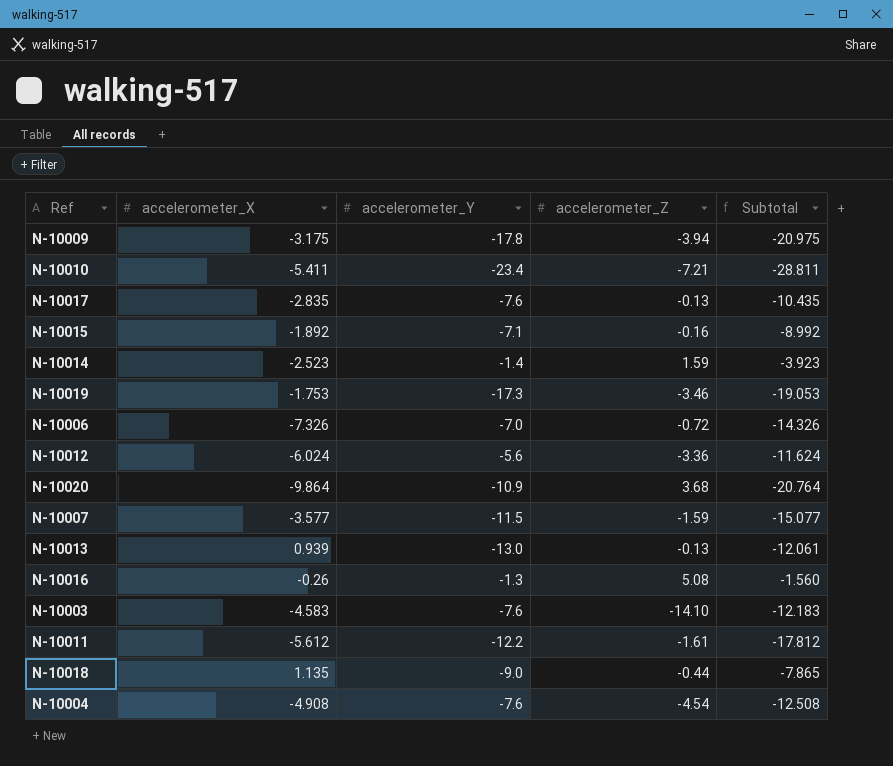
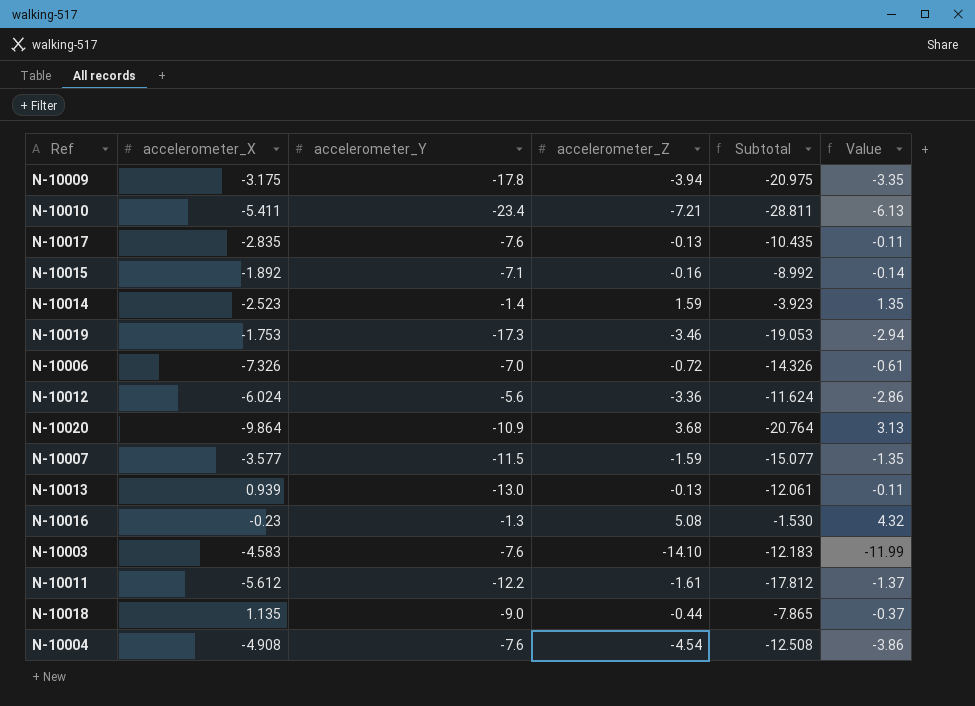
column Value | formula: none -> [accelerometer_Z] * 0.85
N-10016 | accelerometer_X: -0.26 -> -0.23
N-10016 | Subtotal: -1.560 -> -1.530

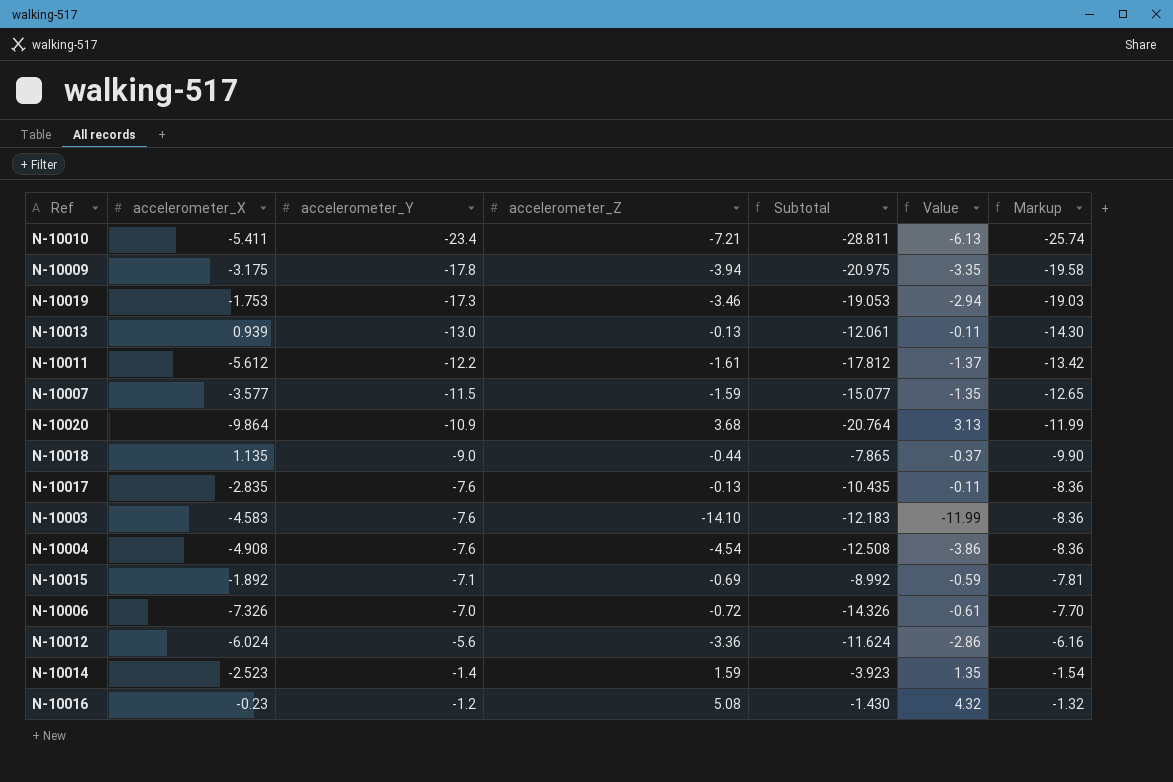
row order: none -> accelerometer_Y ascending
column Markup | formula: none -> [accelerometer_Y] * 1.1
N-10015 | accelerometer_Z: -0.16 -> -0.69
N-10015 | Value: -0.14 -> -0.59
N-10016 | accelerometer_Y: -1.3 -> -1.2
N-10016 | Subtotal: -1.530 -> -1.430

